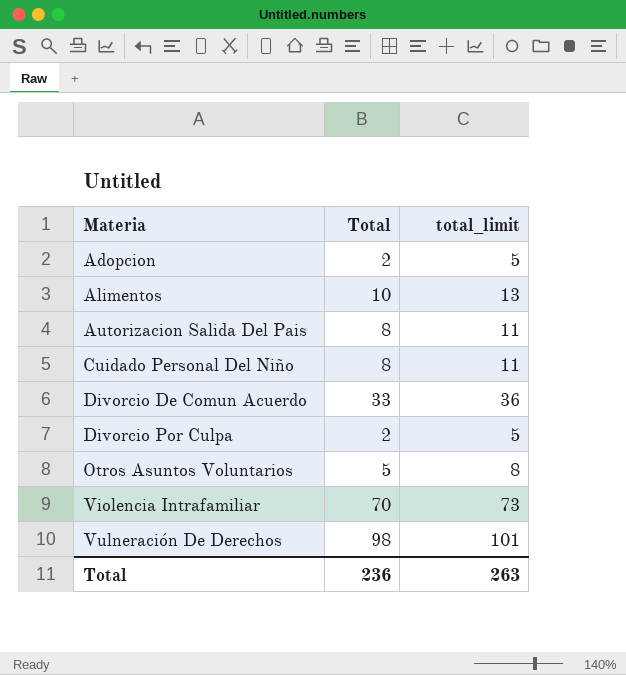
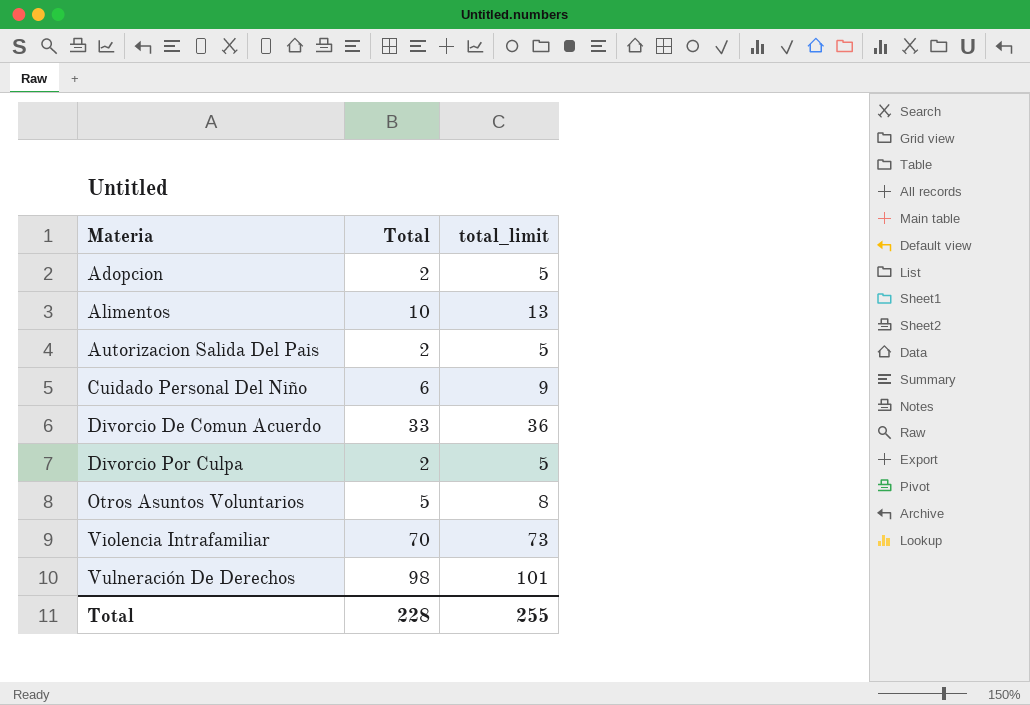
Autorizacion Salida Del Pais | Total: 8 -> 2
Autorizacion Salida Del Pais | total_limit: 11 -> 5
Cuidado Personal Del Niño | Total: 8 -> 6
Cuidado Personal Del Niño | total_limit: 11 -> 9
Total | Total: 236 -> 228
Total | total_limit: 263 -> 255

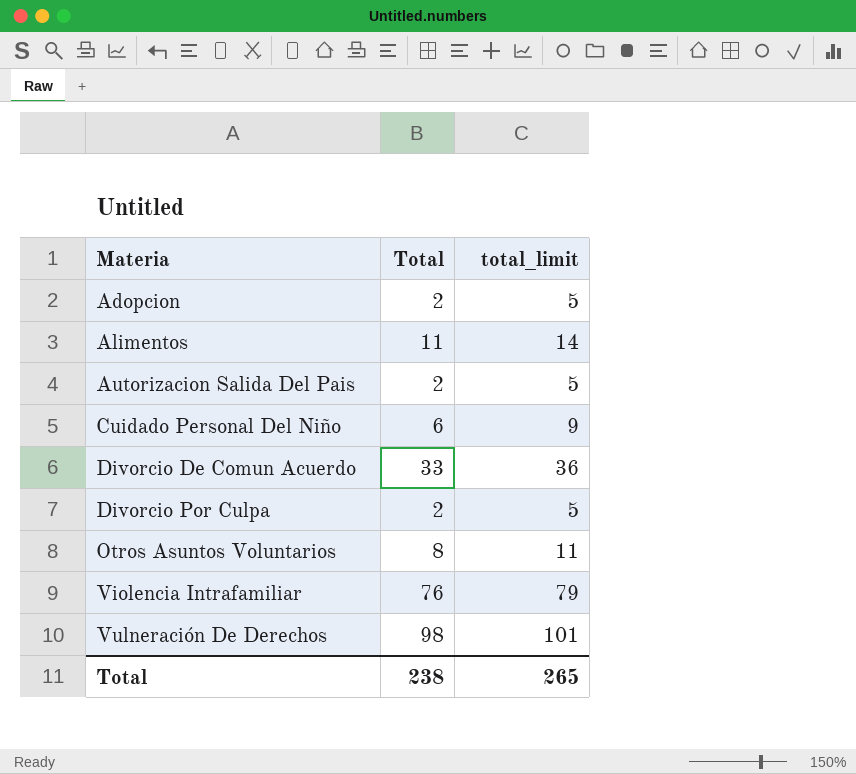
Alimentos | Total: 10 -> 11
Alimentos | total_limit: 13 -> 14
Otros Asuntos Voluntarios | Total: 5 -> 8
Otros Asuntos Voluntarios | total_limit: 8 -> 11
Violencia Intrafamiliar | Total: 70 -> 76
Violencia Intrafamiliar | total_limit: 73 -> 79
Total | Total: 228 -> 238
Total | total_limit: 255 -> 265

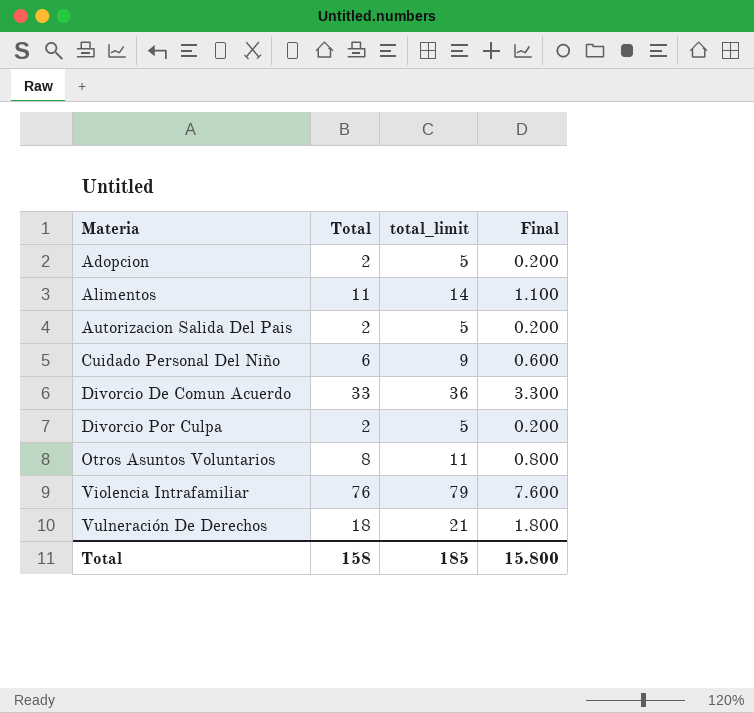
column Final | formula: none -> [Total] * 0.1
Vulneración De Derechos | Total: 98 -> 18
Vulneración De Derechos | total_limit: 101 -> 21
Total | Total: 238 -> 158
Total | total_limit: 265 -> 185

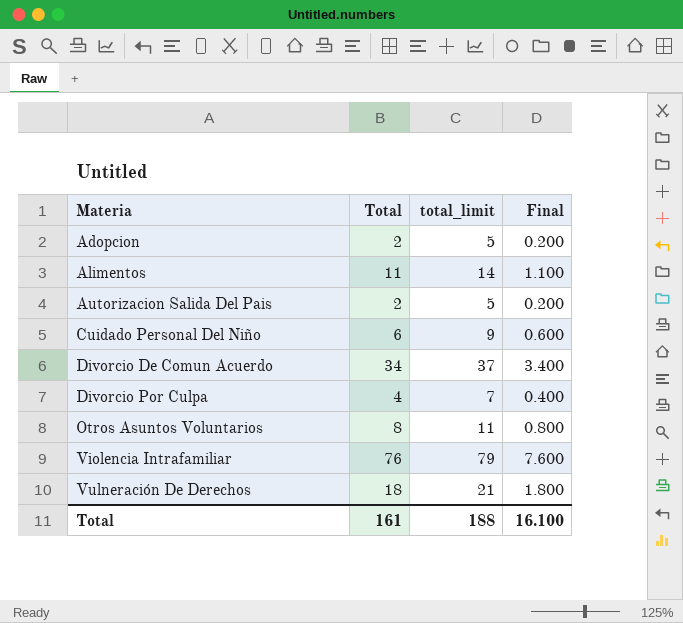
Divorcio De Comun Acuerdo | Total: 33 -> 34
Divorcio De Comun Acuerdo | total_limit: 36 -> 37
Divorcio De Comun Acuerdo | Final: 3.300 -> 3.400
Divorcio Por Culpa | Total: 2 -> 4
Divorcio Por Culpa | total_limit: 5 -> 7
Divorcio Por Culpa | Final: 0.200 -> 0.400
Total | Total: 158 -> 161
Total | total_limit: 185 -> 188
Total | Final: 15.800 -> 16.100

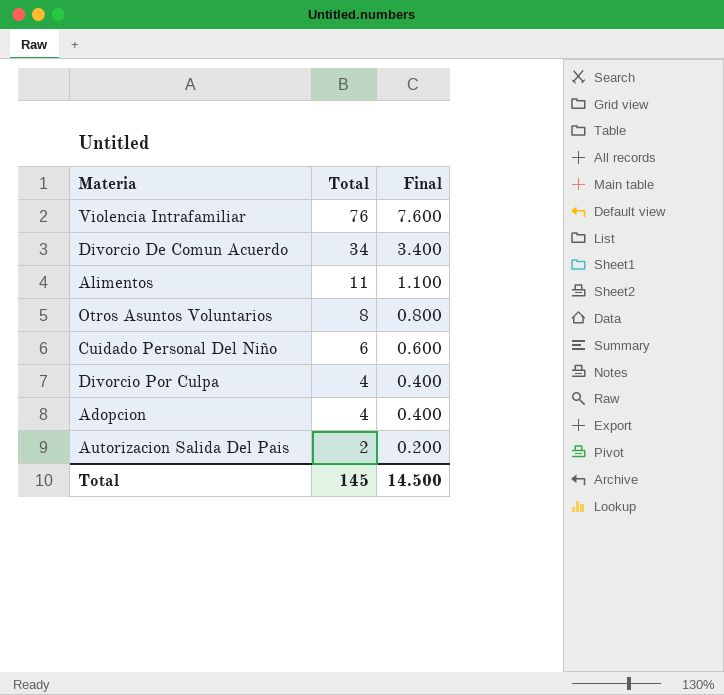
row order: Materia ascending -> Total descending
column total_limit | formula: [Total] + 3 -> none
row Vulneración De Derechos: 18 | 21 | 1.800 -> none
Adopcion | Total: 2 -> 4
Adopcion | Final: 0.200 -> 0.400
Total | Total: 161 -> 145
Total | Final: 16.100 -> 14.500

